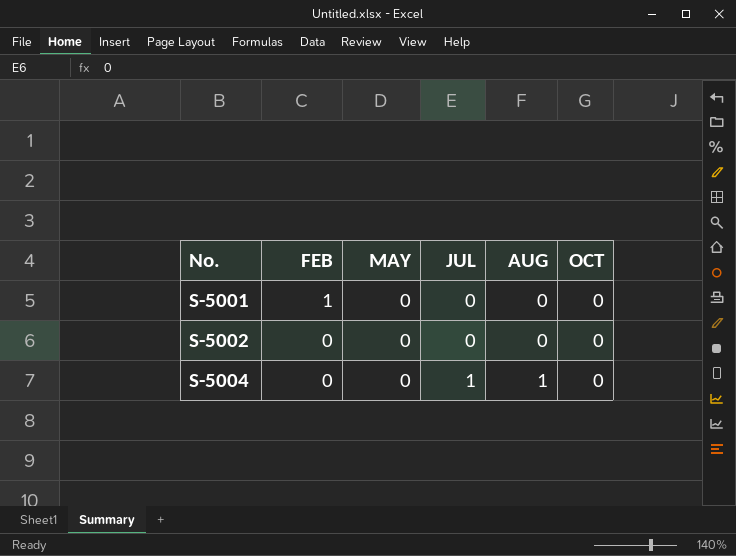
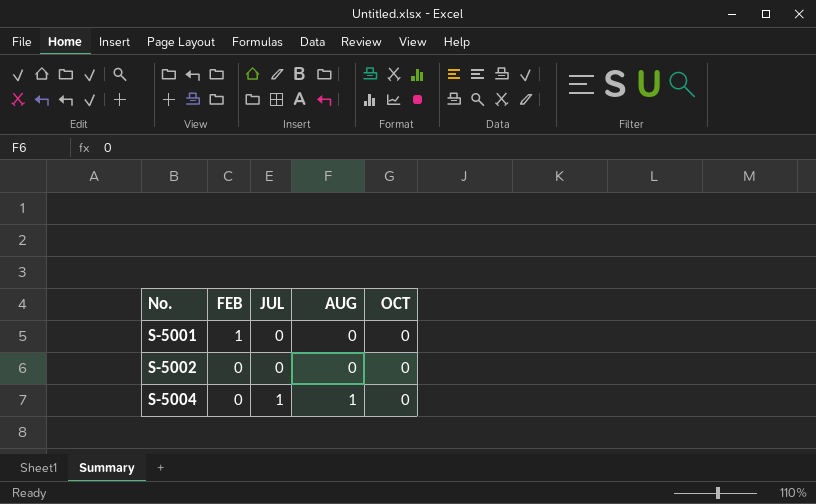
column MAY | position: 3 -> none

